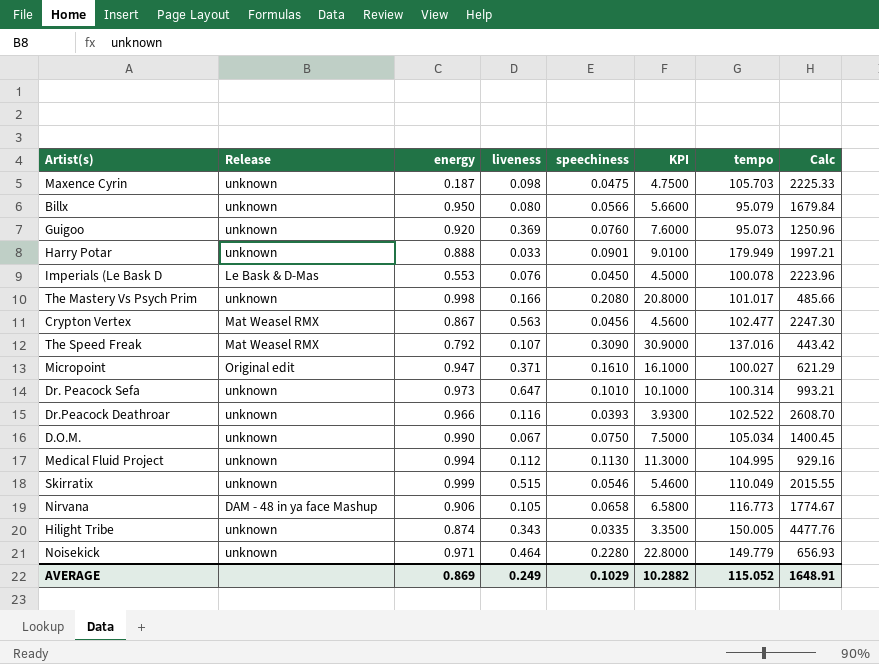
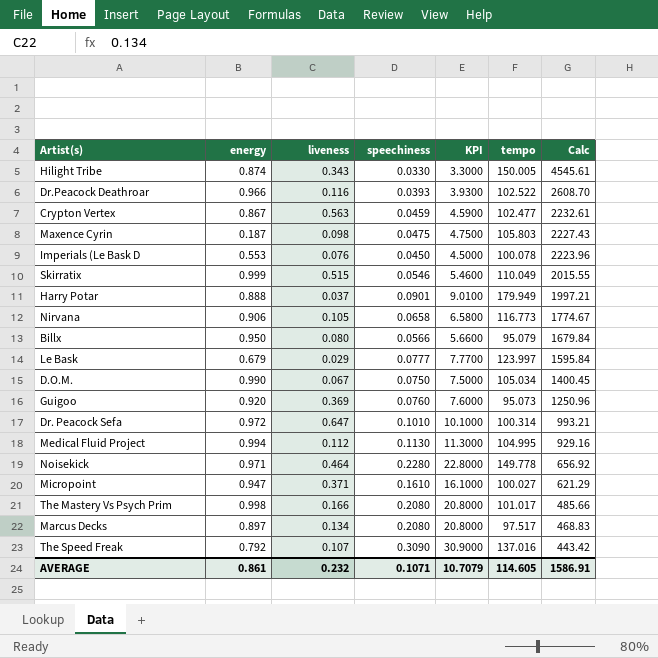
row order: none -> Calc descending
column Release | position: 2 -> none
Hilight Tribe | speechiness: 0.0335 -> 0.0330
Hilight Tribe | KPI: 3.3500 -> 3.3000
Hilight Tribe | Calc: 4477.76 -> 4545.61
Crypton Vertex | speechiness: 0.0456 -> 0.0459
Crypton Vertex | KPI: 4.5600 -> 4.5900
Crypton Vertex | Calc: 2247.30 -> 2232.61
Maxence Cyrin | tempo: 105.703 -> 105.803
Maxence Cyrin | Calc: 2225.33 -> 2227.43
Harry Potar | liveness: 0.033 -> 0.037
row Le Bask: none -> 0.679 | 0.029 | 0.0777 | 7.7700 | 123.997 | 1595.84
Dr. Peacock Sefa | energy: 0.973 -> 0.972
Noisekick | tempo: 149.779 -> 149.778
Noisekick | Calc: 656.93 -> 656.92
row Marcus Decks: none -> 0.897 | 0.134 | 0.2080 | 20.8000 | 97.517 | 468.83
AVERAGE | energy: 0.869 -> 0.861
AVERAGE | liveness: 0.249 -> 0.232
AVERAGE | speechiness: 0.1029 -> 0.1071
AVERAGE | KPI: 10.2882 -> 10.7079
AVERAGE | tempo: 115.052 -> 114.605
AVERAGE | Calc: 1648.91 -> 1586.91

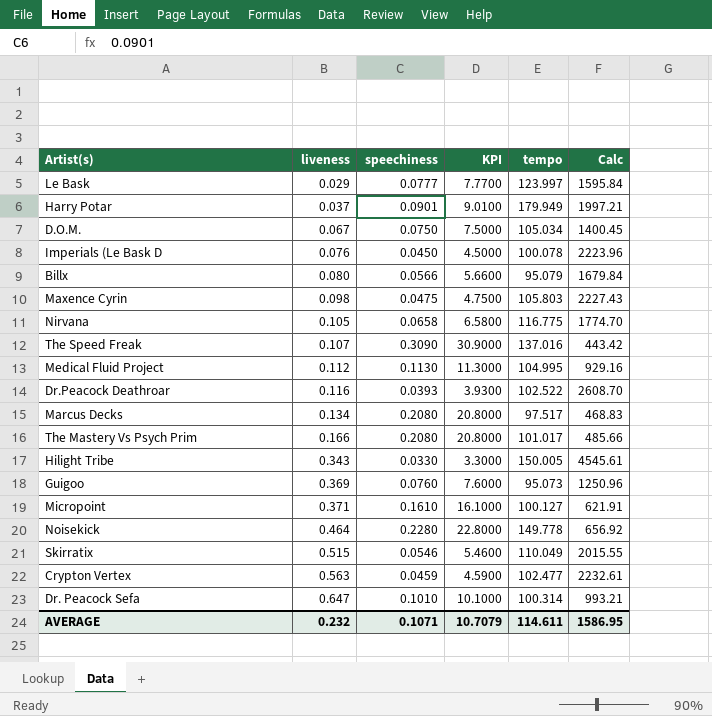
row order: Calc descending -> liveness ascending
column energy | position: 2 -> none
Nirvana | tempo: 116.773 -> 116.775
Nirvana | Calc: 1774.67 -> 1774.70
Micropoint | tempo: 100.027 -> 100.127
Micropoint | Calc: 621.29 -> 621.91
AVERAGE | tempo: 114.605 -> 114.611
AVERAGE | Calc: 1586.91 -> 1586.95

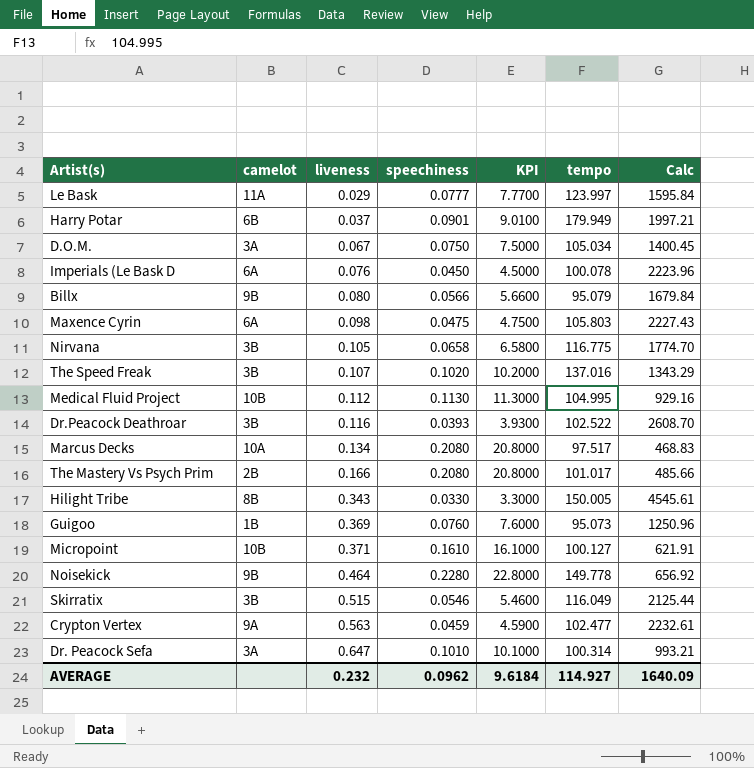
column camelot | position: none -> 2
The Speed Freak | speechiness: 0.3090 -> 0.1020
The Speed Freak | KPI: 30.9000 -> 10.2000
The Speed Freak | Calc: 443.42 -> 1343.29
Skirratix | tempo: 110.049 -> 116.049
Skirratix | Calc: 2015.55 -> 2125.44
AVERAGE | speechiness: 0.1071 -> 0.0962
AVERAGE | KPI: 10.7079 -> 9.6184
AVERAGE | tempo: 114.611 -> 114.927
AVERAGE | Calc: 1586.95 -> 1640.09

